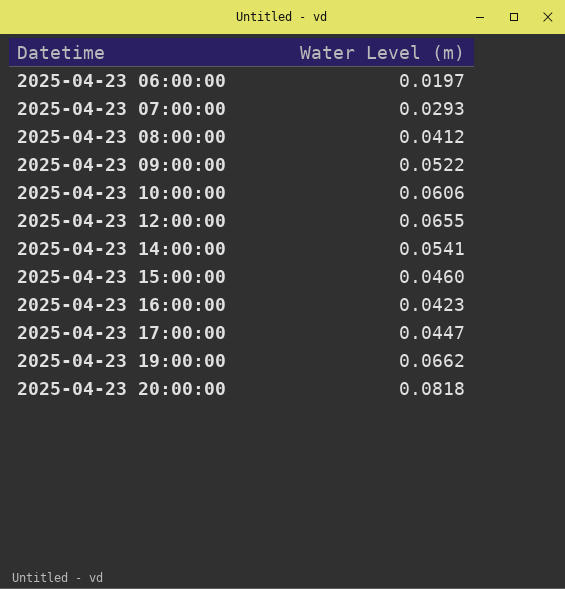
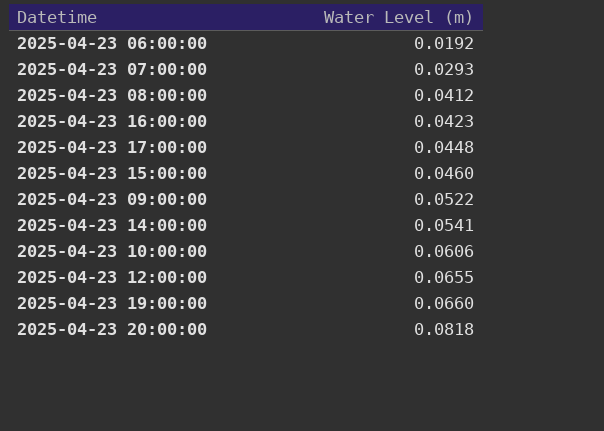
row order: Datetime ascending -> Water Level (m) ascending
2025-04-23 06:00:00 | Water Level (m): 0.0197 -> 0.0192
2025-04-23 17:00:00 | Water Level (m): 0.0447 -> 0.0448
2025-04-23 19:00:00 | Water Level (m): 0.0662 -> 0.0660

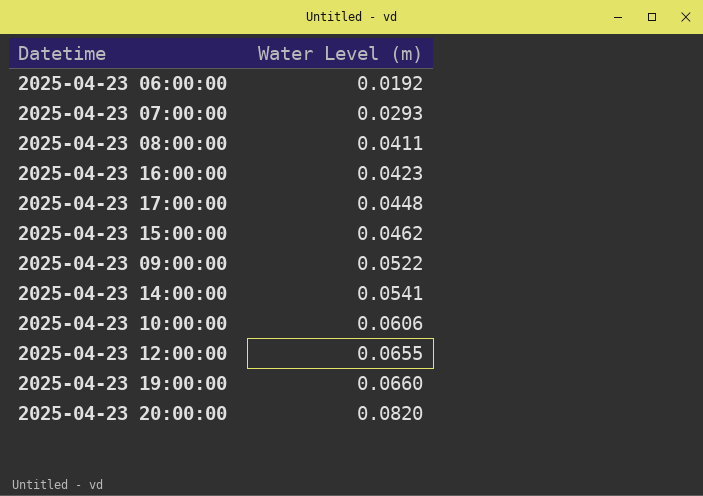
2025-04-23 08:00:00 | Water Level (m): 0.0412 -> 0.0411
2025-04-23 15:00:00 | Water Level (m): 0.0460 -> 0.0462
2025-04-23 20:00:00 | Water Level (m): 0.0818 -> 0.0820

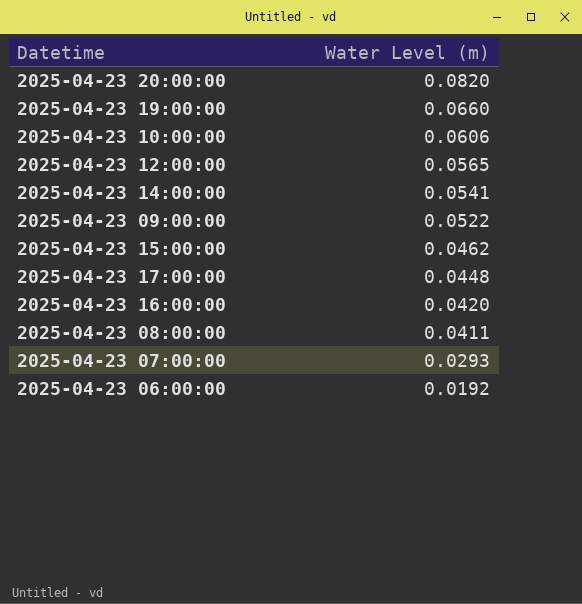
row order: Water Level (m) ascending -> Water Level (m) descending
2025-04-23 12:00:00 | Water Level (m): 0.0655 -> 0.0565
2025-04-23 16:00:00 | Water Level (m): 0.0423 -> 0.0420

